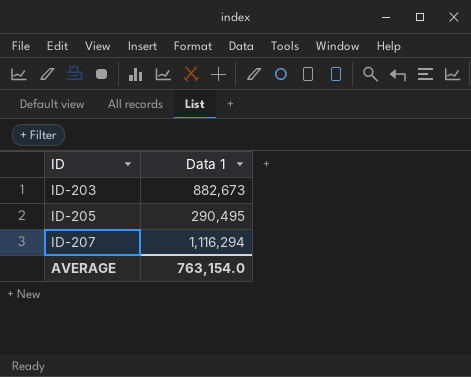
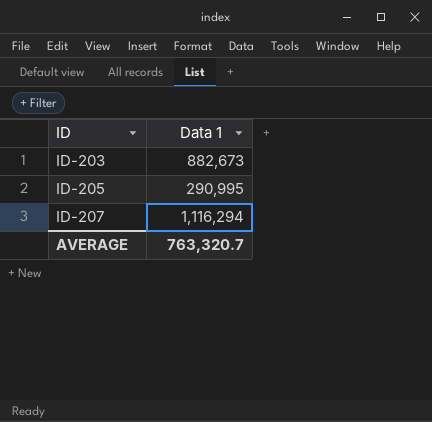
ID-205 | Data 1: 290,495 -> 290,995
AVERAGE | Data 1: 763,154.0 -> 763,320.7

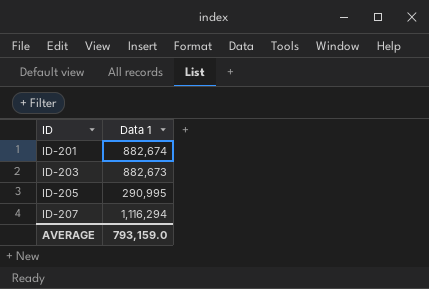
row ID-201: none -> 882,674
AVERAGE | Data 1: 763,320.7 -> 793,159.0

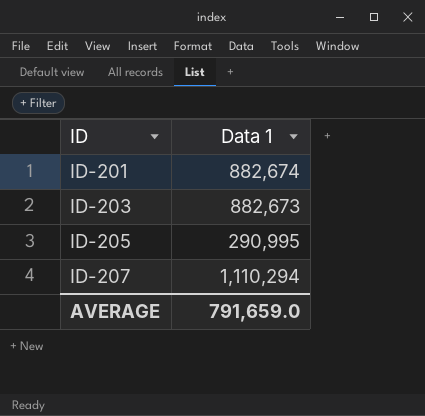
ID-207 | Data 1: 1,116,294 -> 1,110,294
AVERAGE | Data 1: 793,159.0 -> 791,659.0

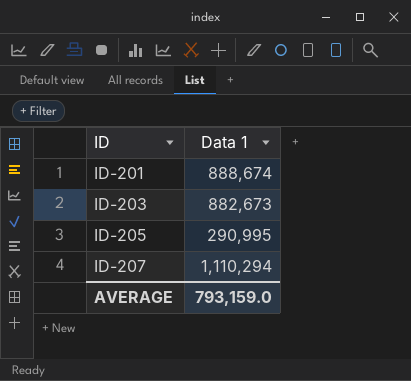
ID-201 | Data 1: 882,674 -> 888,674
AVERAGE | Data 1: 791,659.0 -> 793,159.0

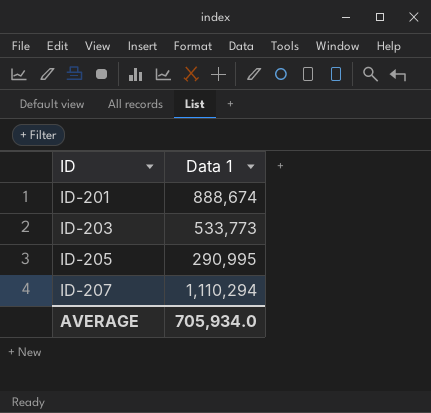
ID-203 | Data 1: 882,673 -> 533,773
AVERAGE | Data 1: 793,159.0 -> 705,934.0

